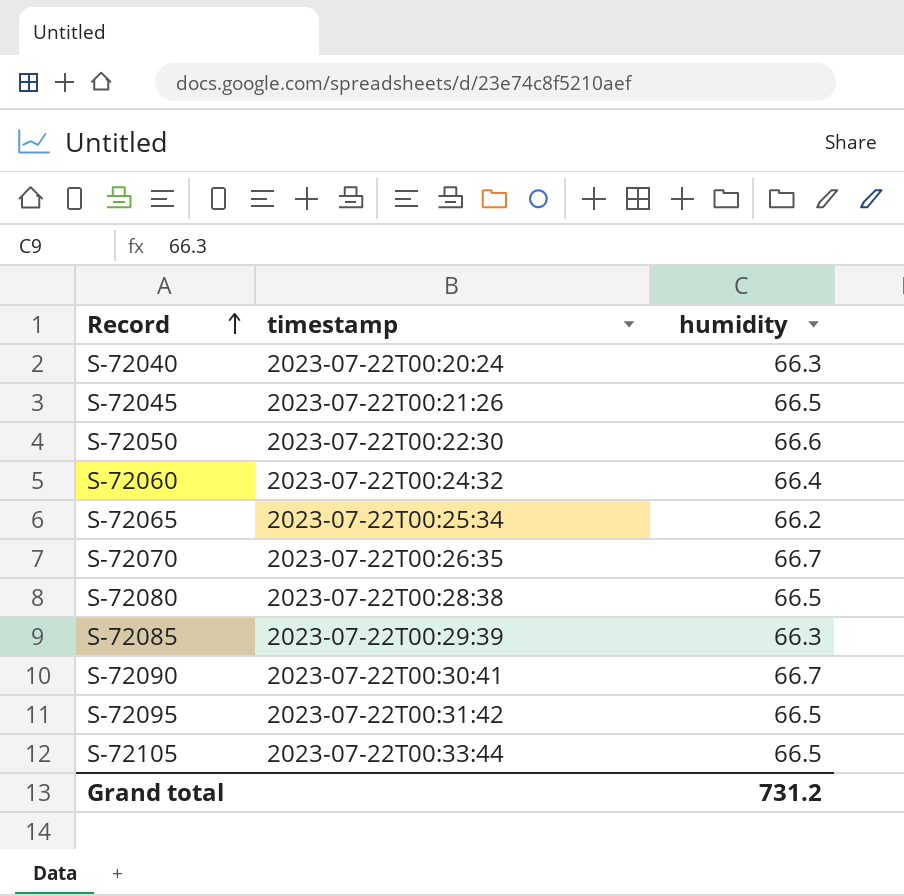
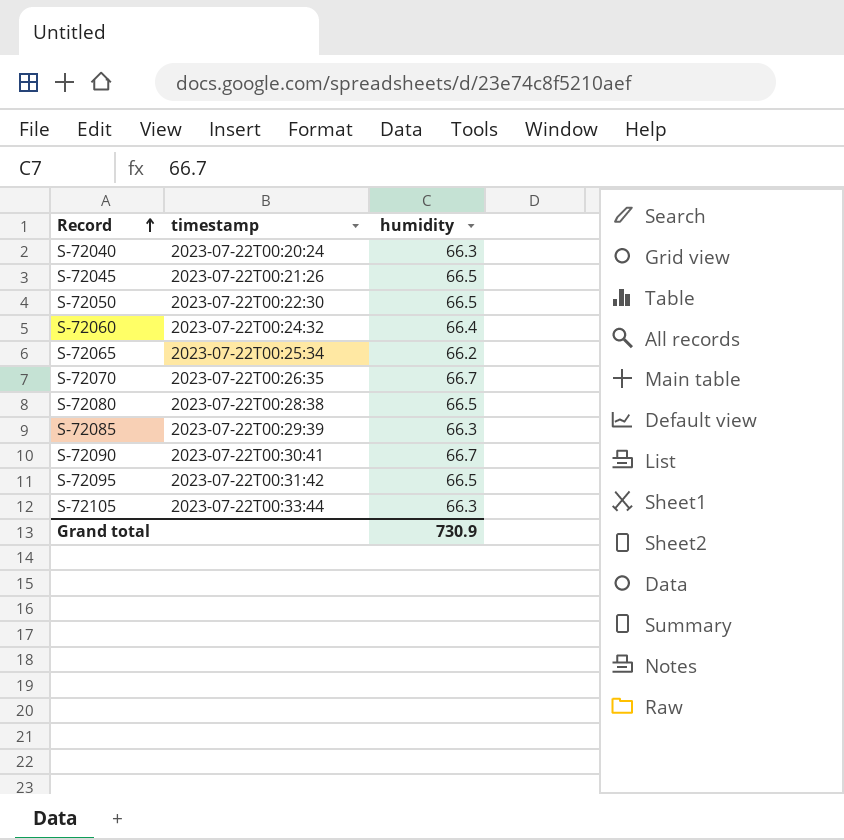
S-72050 | humidity: 66.6 -> 66.5
S-72105 | humidity: 66.5 -> 66.3
Grand total | humidity: 731.2 -> 730.9

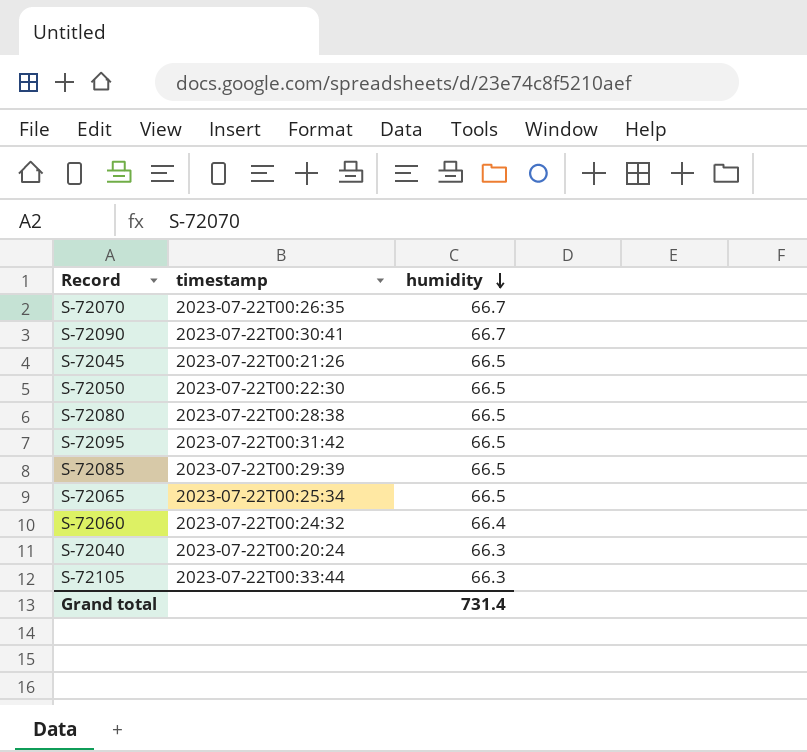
row order: Record ascending -> humidity descending
S-72085 | humidity: 66.3 -> 66.5
S-72065 | humidity: 66.2 -> 66.5
Grand total | humidity: 730.9 -> 731.4

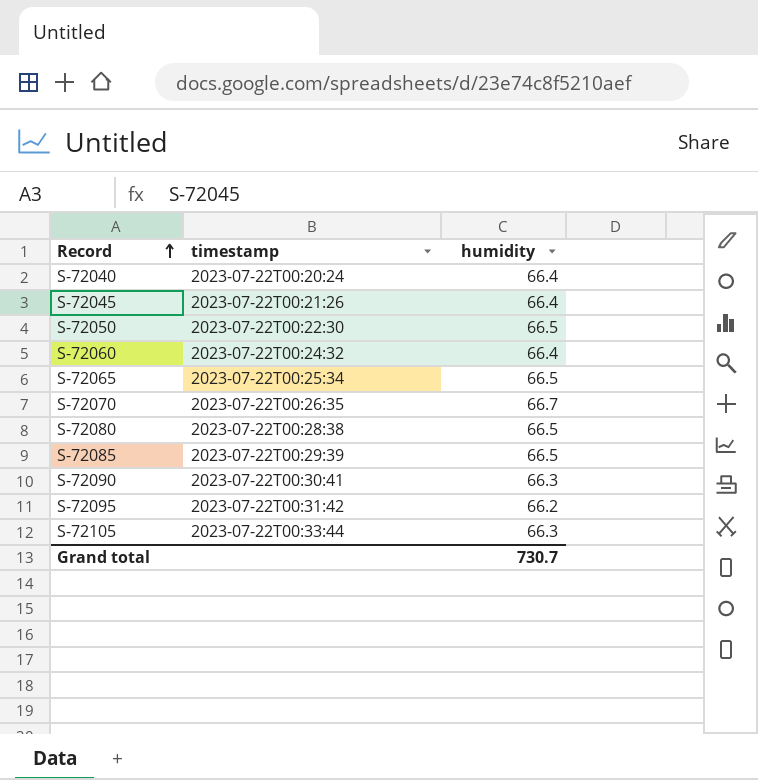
row order: humidity descending -> Record ascending
S-72040 | humidity: 66.3 -> 66.4
S-72045 | humidity: 66.5 -> 66.4
S-72090 | humidity: 66.7 -> 66.3
S-72095 | humidity: 66.5 -> 66.2
Grand total | humidity: 731.4 -> 730.7

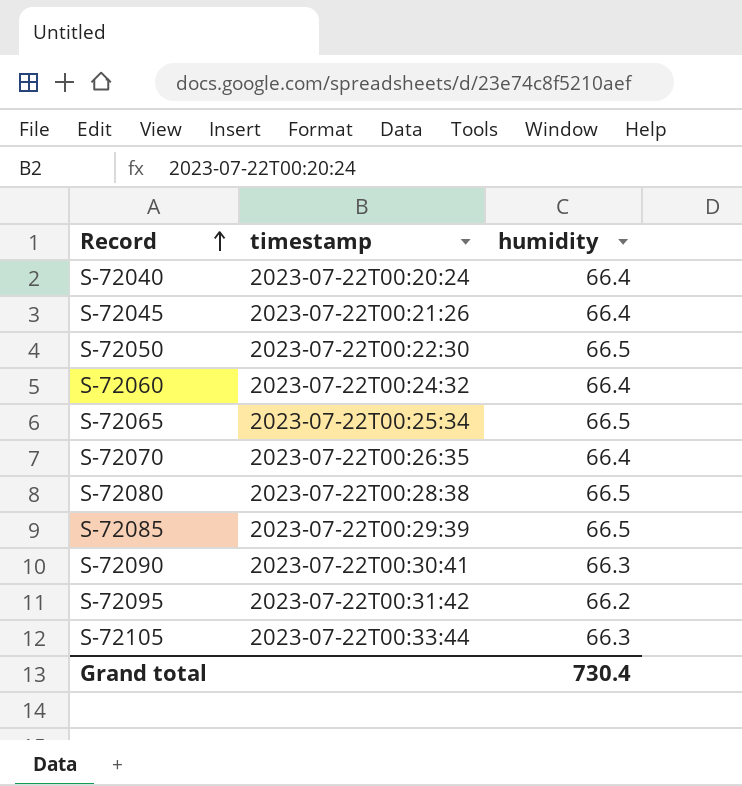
S-72070 | humidity: 66.7 -> 66.4
Grand total | humidity: 730.7 -> 730.4

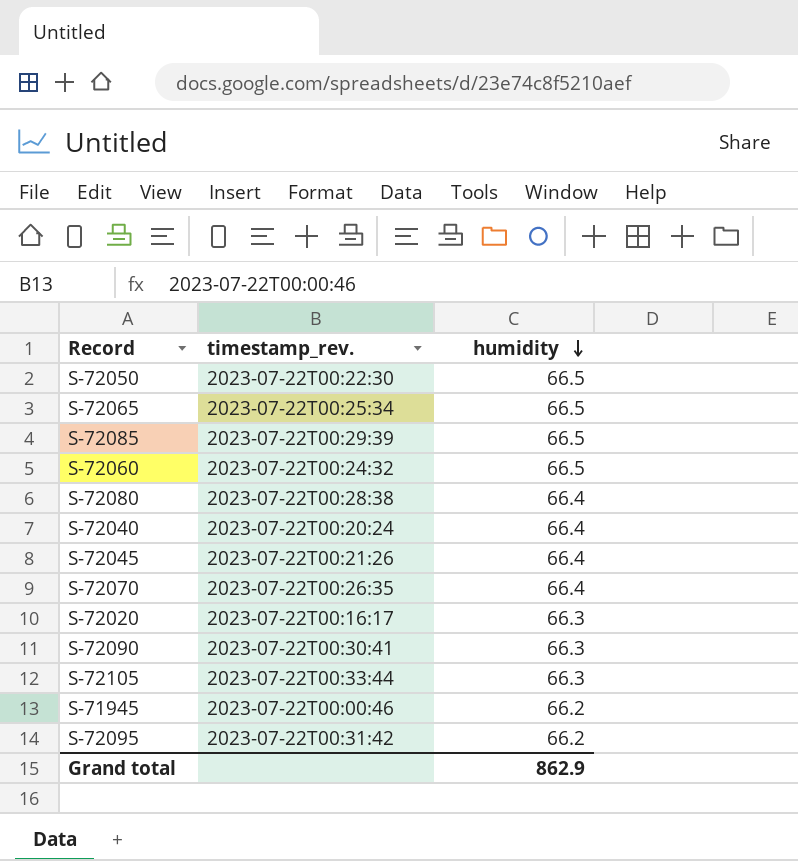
row order: Record ascending -> humidity descending
column name: timestamp -> timestamp_rev.
S-72060 | humidity: 66.4 -> 66.5
S-72080 | humidity: 66.5 -> 66.4
row S-72020: none -> 2023-07-22T00:16:17 | 66.3
row S-71945: none -> 2023-07-22T00:00:46 | 66.2
Grand total | humidity: 730.4 -> 862.9

